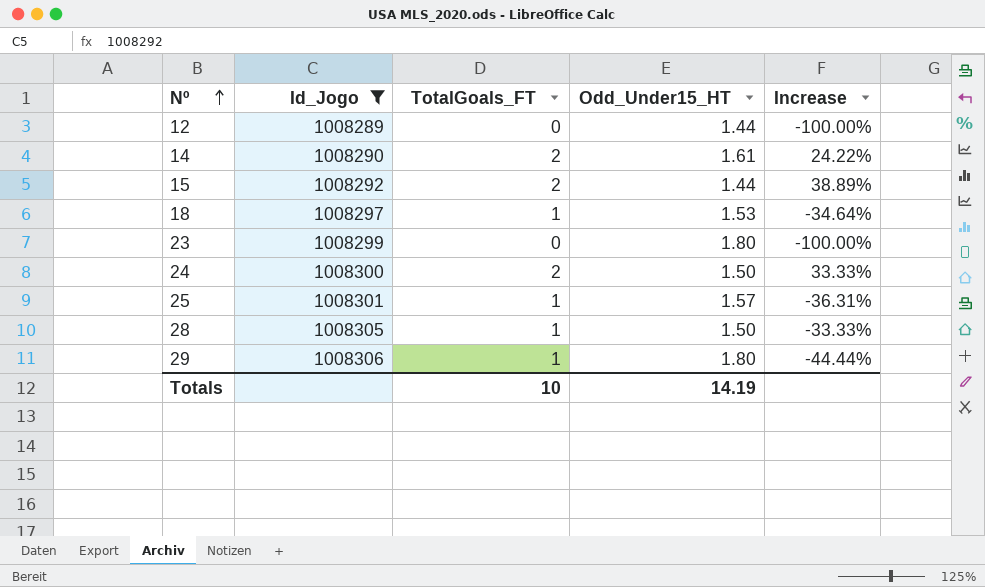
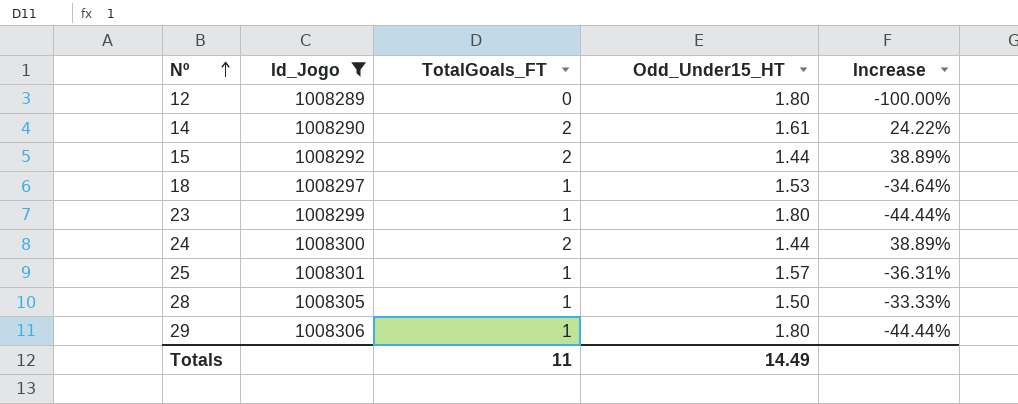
12 | Odd_Under15_HT: 1.44 -> 1.80
23 | TotalGoals_FT: 0 -> 1
23 | Increase: -100.00% -> -44.44%
24 | Odd_Under15_HT: 1.50 -> 1.44
24 | Increase: 33.33% -> 38.89%
Totals | TotalGoals_FT: 10 -> 11
Totals | Odd_Under15_HT: 14.19 -> 14.49

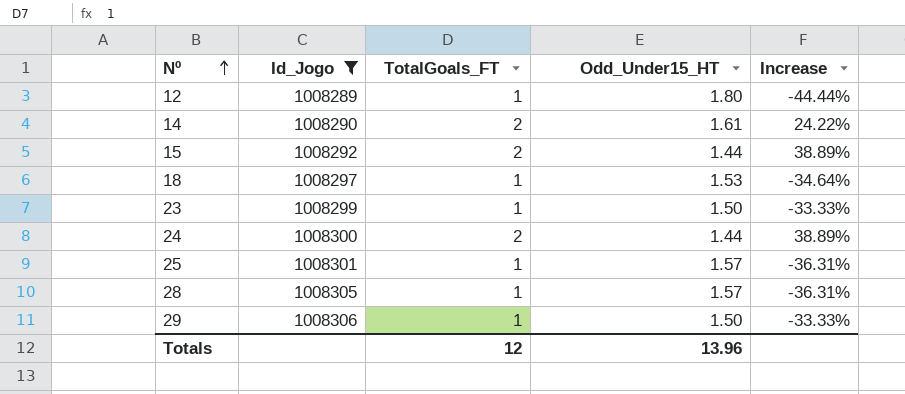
12 | TotalGoals_FT: 0 -> 1
12 | Increase: -100.00% -> -44.44%
23 | Odd_Under15_HT: 1.80 -> 1.50
23 | Increase: -44.44% -> -33.33%
28 | Odd_Under15_HT: 1.50 -> 1.57
28 | Increase: -33.33% -> -36.31%
29 | Odd_Under15_HT: 1.80 -> 1.50
29 | Increase: -44.44% -> -33.33%
Totals | TotalGoals_FT: 11 -> 12
Totals | Odd_Under15_HT: 14.49 -> 13.96

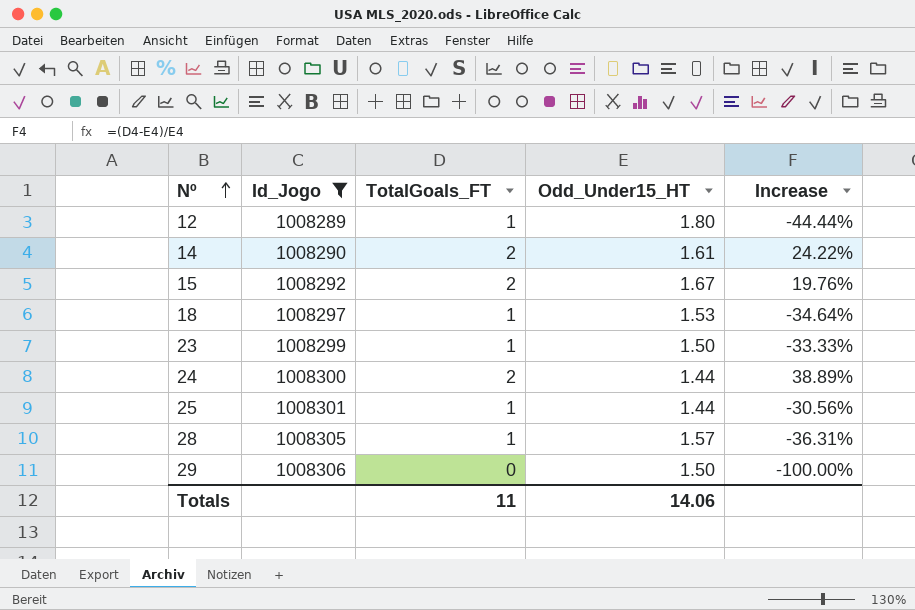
15 | Odd_Under15_HT: 1.44 -> 1.67
15 | Increase: 38.89% -> 19.76%
25 | Odd_Under15_HT: 1.57 -> 1.44
25 | Increase: -36.31% -> -30.56%
29 | TotalGoals_FT: 1 -> 0
29 | Increase: -33.33% -> -100.00%
Totals | TotalGoals_FT: 12 -> 11
Totals | Odd_Under15_HT: 13.96 -> 14.06

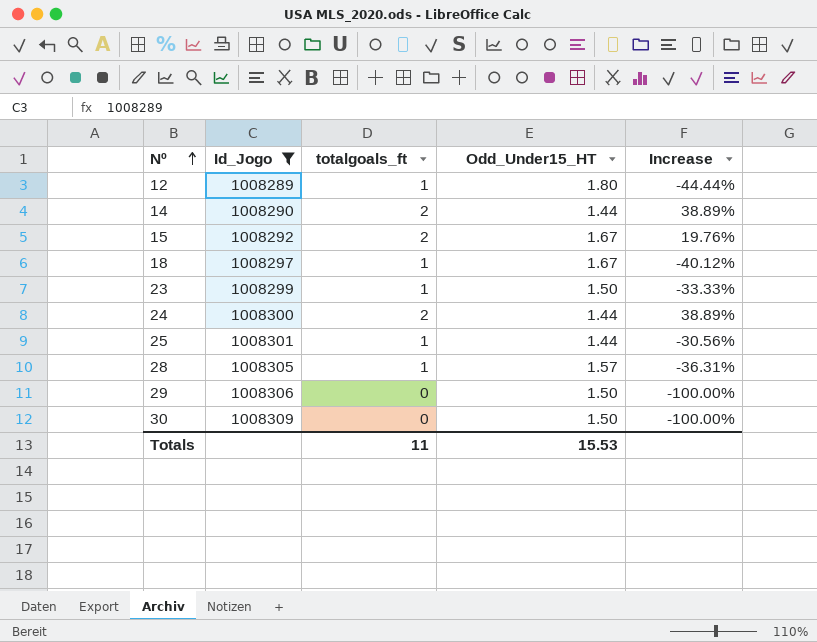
column name: TotalGoals_FT -> totalgoals_ft
14 | Odd_Under15_HT: 1.61 -> 1.44
14 | Increase: 24.22% -> 38.89%
18 | Odd_Under15_HT: 1.53 -> 1.67
18 | Increase: -34.64% -> -40.12%
row 30: none -> 1008309 | 0 | 1.50 | -100.00%
Totals | Odd_Under15_HT: 14.06 -> 15.53

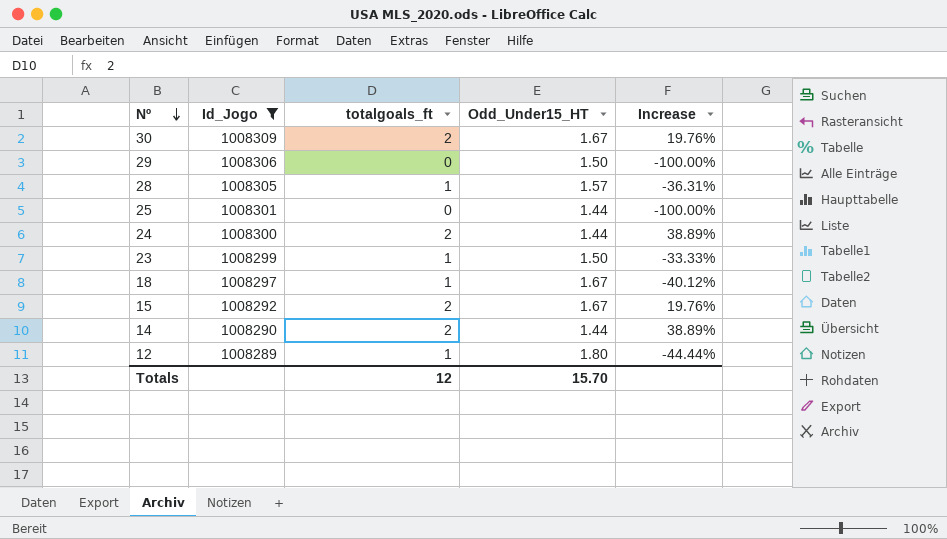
row order: Nº ascending -> Nº descending
30 | totalgoals_ft: 0 -> 2
30 | Odd_Under15_HT: 1.50 -> 1.67
30 | Increase: -100.00% -> 19.76%
25 | totalgoals_ft: 1 -> 0
25 | Increase: -30.56% -> -100.00%
Totals | totalgoals_ft: 11 -> 12
Totals | Odd_Under15_HT: 15.53 -> 15.70

